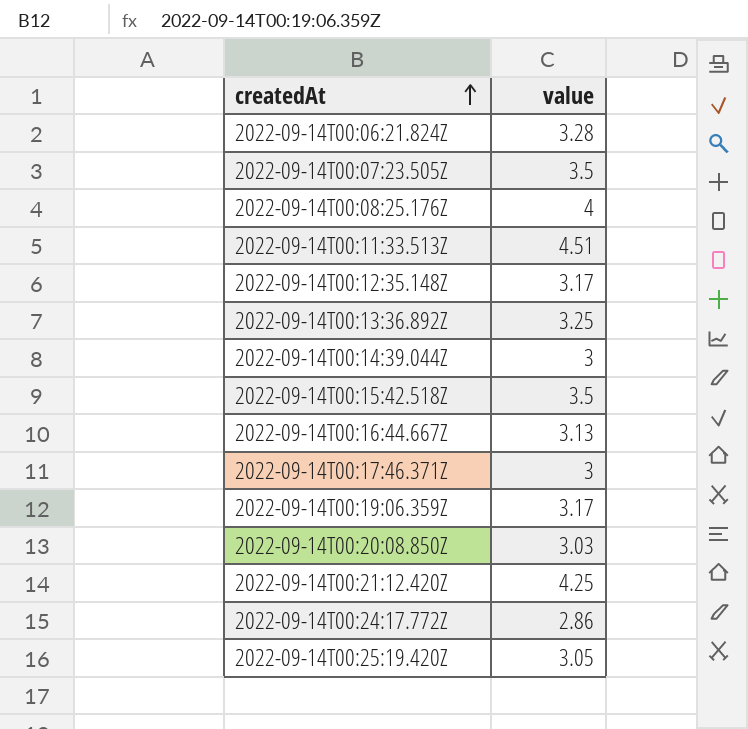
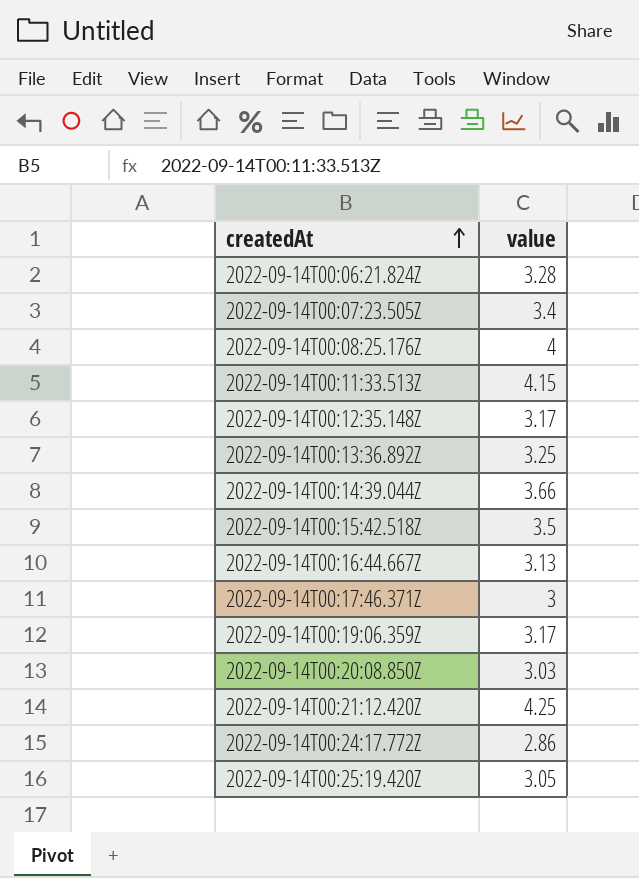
2022-09-14T00:07:23.505Z | value: 3.5 -> 3.4
2022-09-14T00:11:33.513Z | value: 4.51 -> 4.15
2022-09-14T00:14:39.044Z | value: 3 -> 3.66

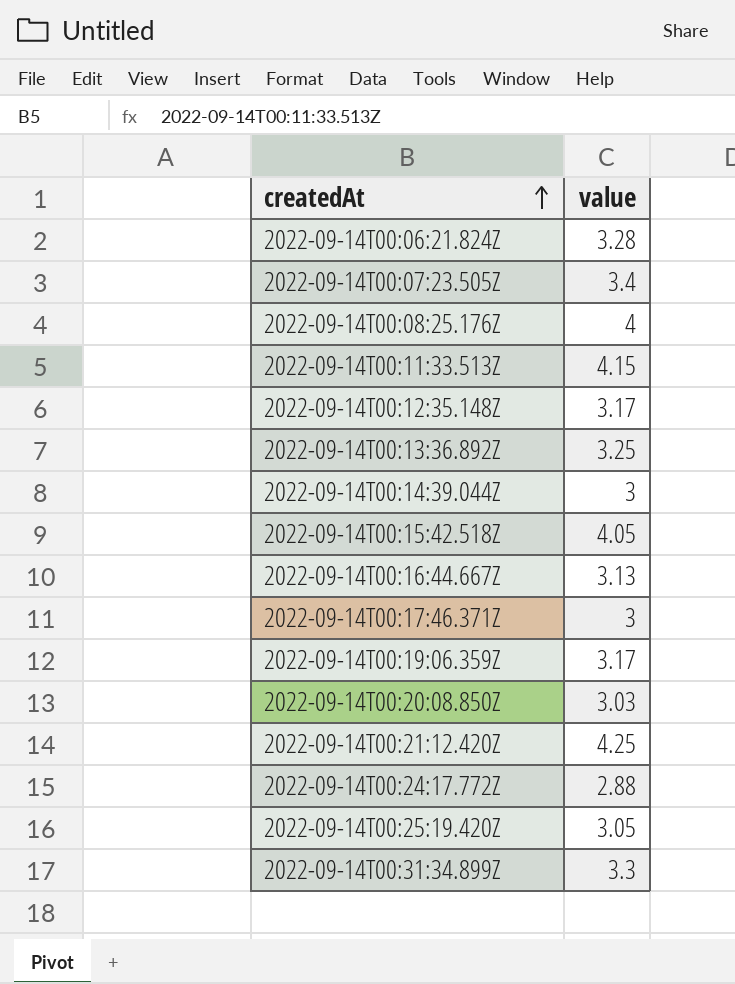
2022-09-14T00:14:39.044Z | value: 3.66 -> 3
2022-09-14T00:15:42.518Z | value: 3.5 -> 4.05
2022-09-14T00:24:17.772Z | value: 2.86 -> 2.88
row 2022-09-14T00:31:34.899Z: none -> 3.3

